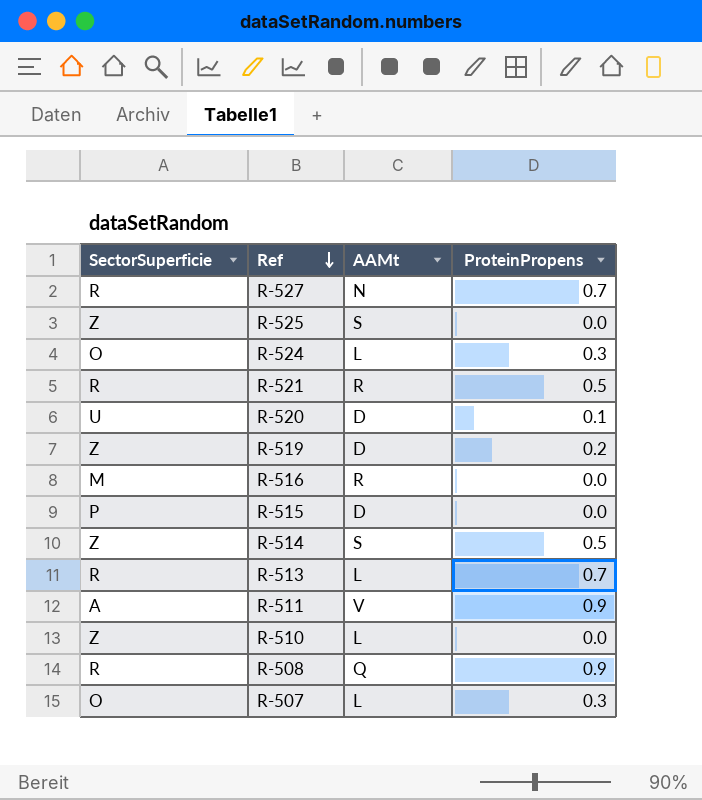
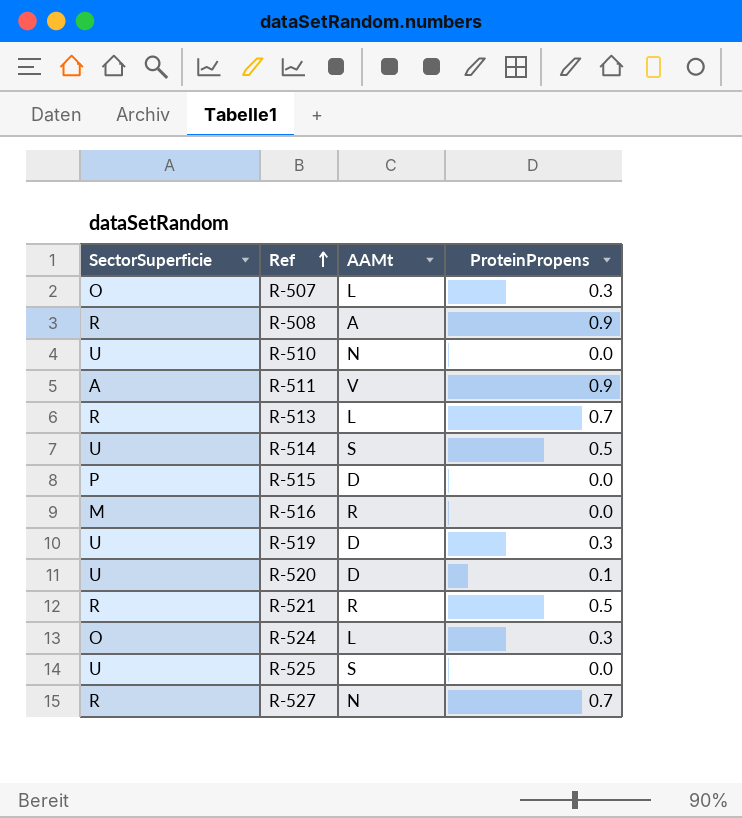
row order: Ref descending -> Ref ascending
R-508 | AAMt: Q -> A
R-510 | SectorSuperficie: Z -> U
R-510 | AAMt: L -> N
R-514 | SectorSuperficie: Z -> U
R-519 | SectorSuperficie: Z -> U
R-519 | ProteinPropens: 0.2 -> 0.3
R-525 | SectorSuperficie: Z -> U

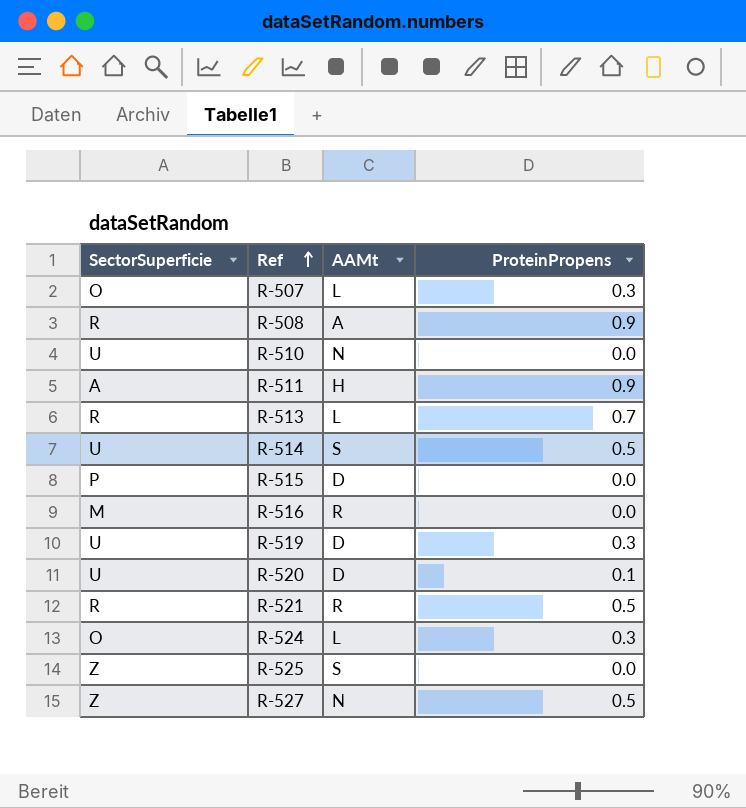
R-511 | AAMt: V -> H
R-525 | SectorSuperficie: U -> Z
R-527 | SectorSuperficie: R -> Z
R-527 | ProteinPropens: 0.7 -> 0.5

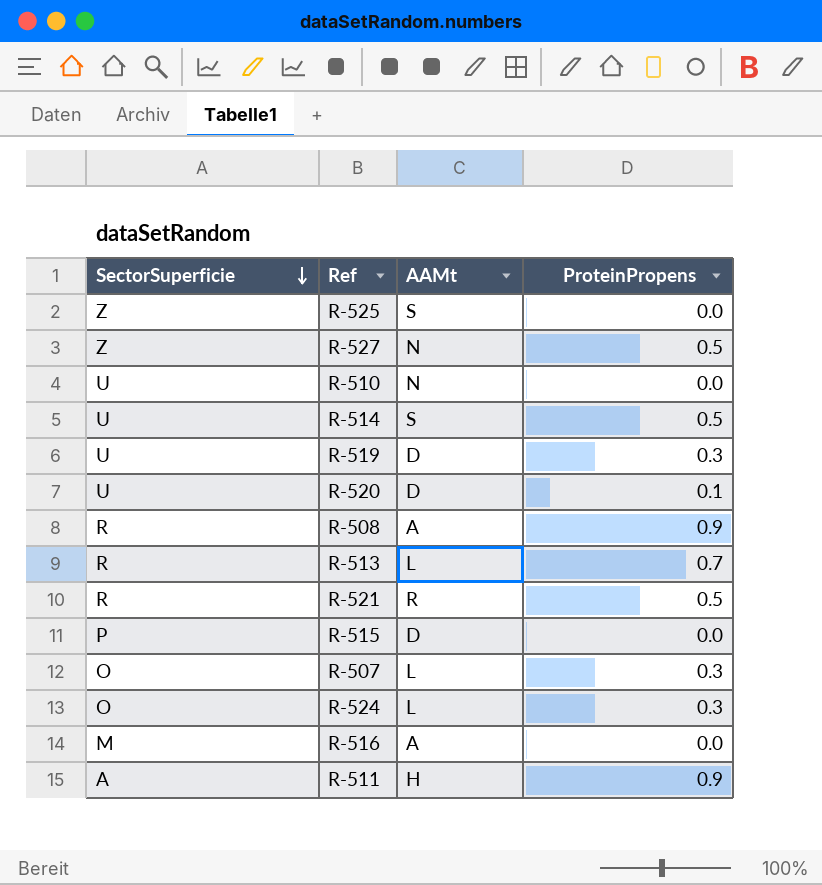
row order: Ref ascending -> SectorSuperficie descending
R-516 | AAMt: R -> A

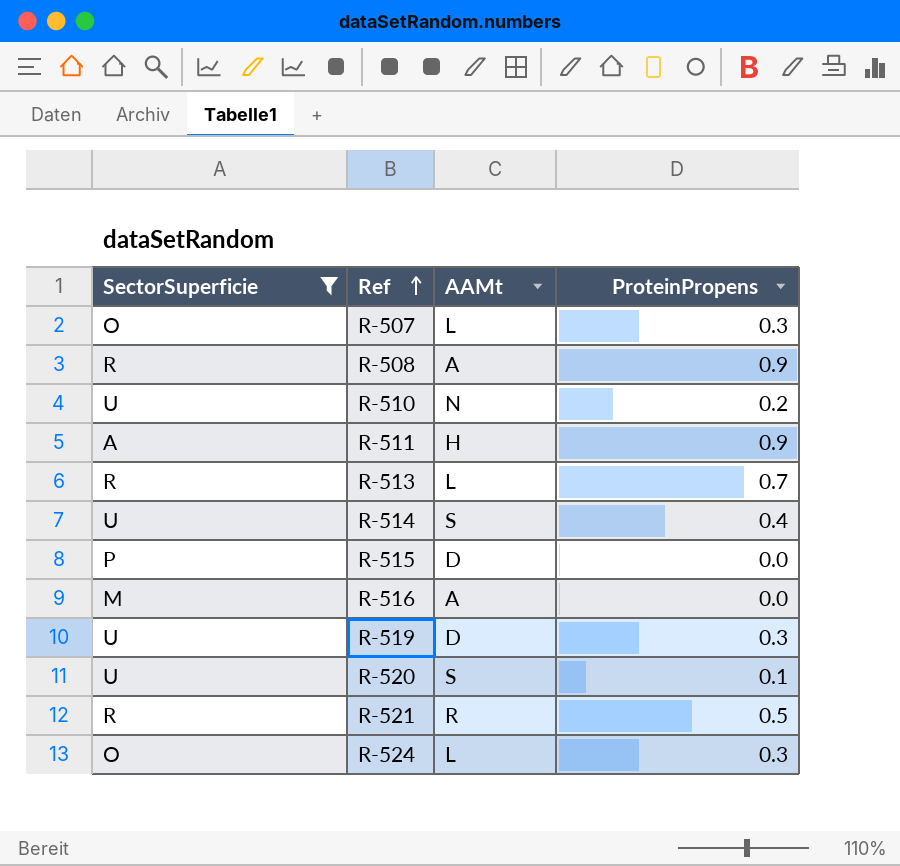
filter: none -> SectorSuperficie != Z
row order: SectorSuperficie descending -> Ref ascending
R-510 | ProteinPropens: 0.0 -> 0.2
R-514 | ProteinPropens: 0.5 -> 0.4
R-520 | AAMt: D -> S

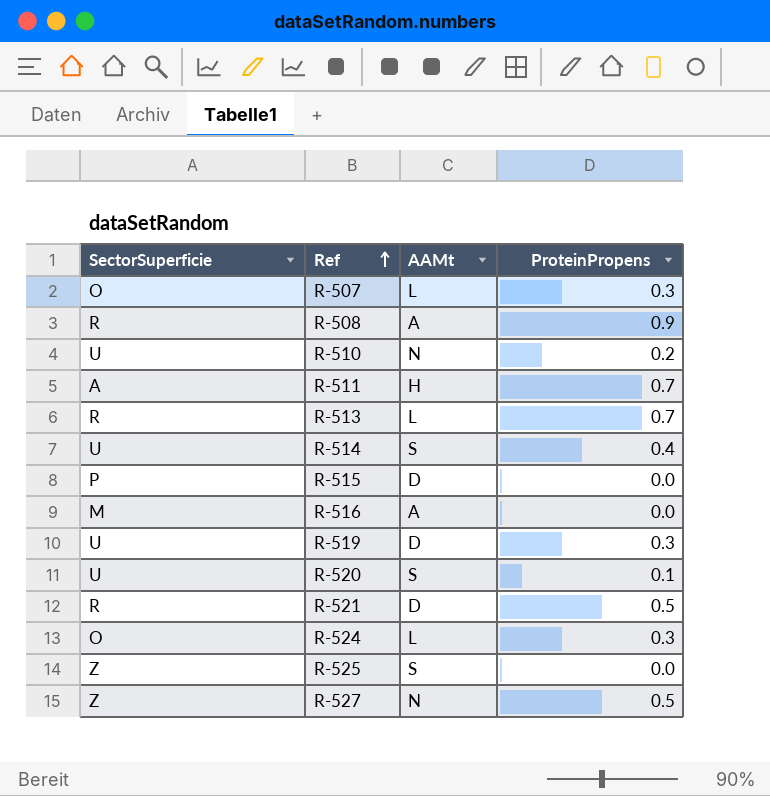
filter: SectorSuperficie != Z -> none
R-511 | ProteinPropens: 0.9 -> 0.7
R-521 | AAMt: R -> D

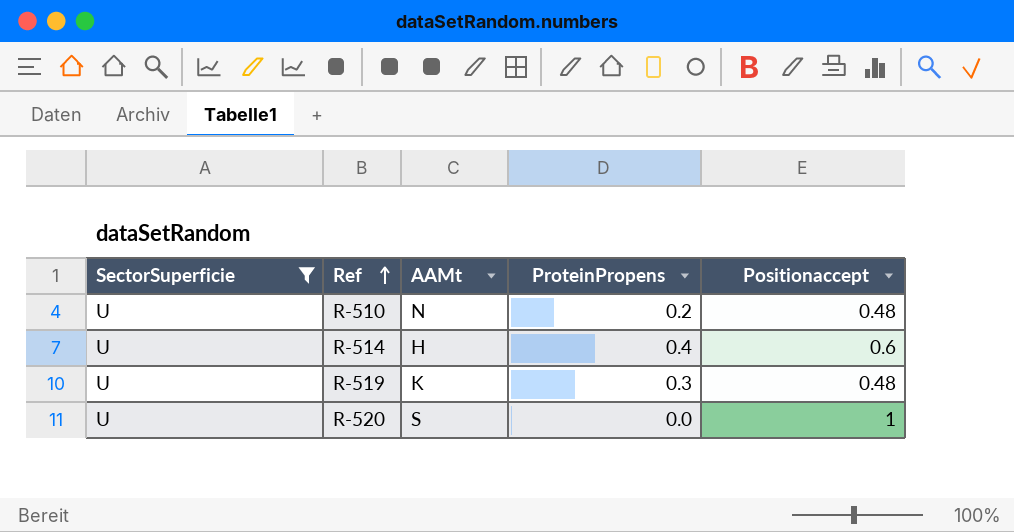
filter: none -> SectorSuperficie = U
column Positionaccept | position: none -> 5
R-514 | AAMt: S -> H
R-519 | AAMt: D -> K
R-520 | ProteinPropens: 0.1 -> 0.0

